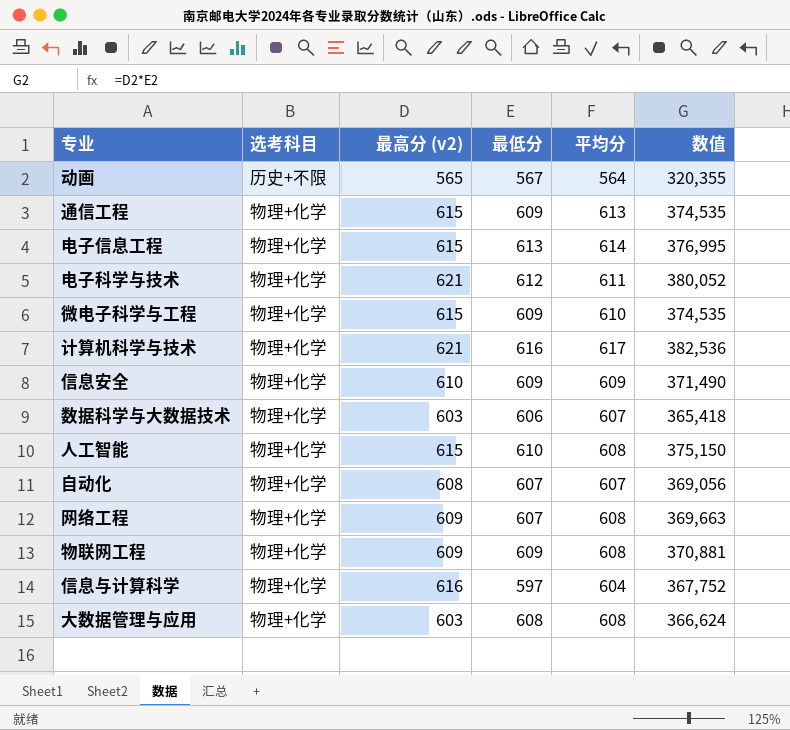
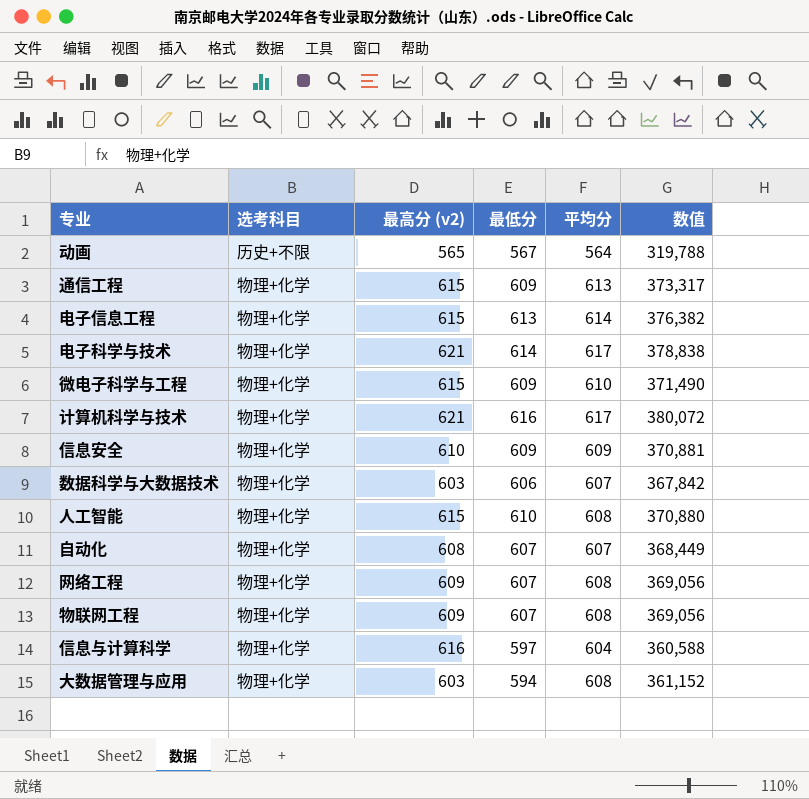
column 数值 | formula: [最高分 (v2)] * [最低分] -> [最低分] * [平均分]
电子科学与技术 | 最低分: 612 -> 614
电子科学与技术 | 平均分: 611 -> 617
物联网工程 | 最低分: 609 -> 607
大数据管理与应用 | 最低分: 608 -> 594

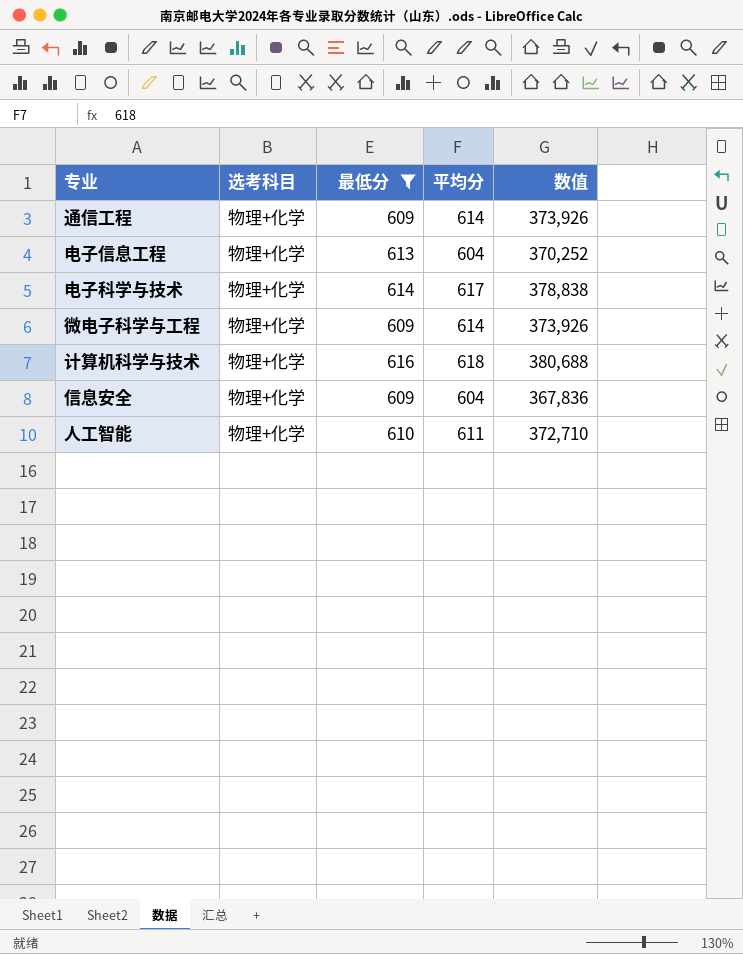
filter: none -> 最低分 >= 609
column 最高分 (v2) | position: 3 -> none
通信工程 | 平均分: 613 -> 614
通信工程 | 数值: 373,317 -> 373,926
电子信息工程 | 平均分: 614 -> 604
电子信息工程 | 数值: 376,382 -> 370,252
微电子科学与工程 | 平均分: 610 -> 614
微电子科学与工程 | 数值: 371,490 -> 373,926
计算机科学与技术 | 平均分: 617 -> 618
计算机科学与技术 | 数值: 380,072 -> 380,688
信息安全 | 平均分: 609 -> 604
信息安全 | 数值: 370,881 -> 367,836
人工智能 | 平均分: 608 -> 611
人工智能 | 数值: 370,880 -> 372,710

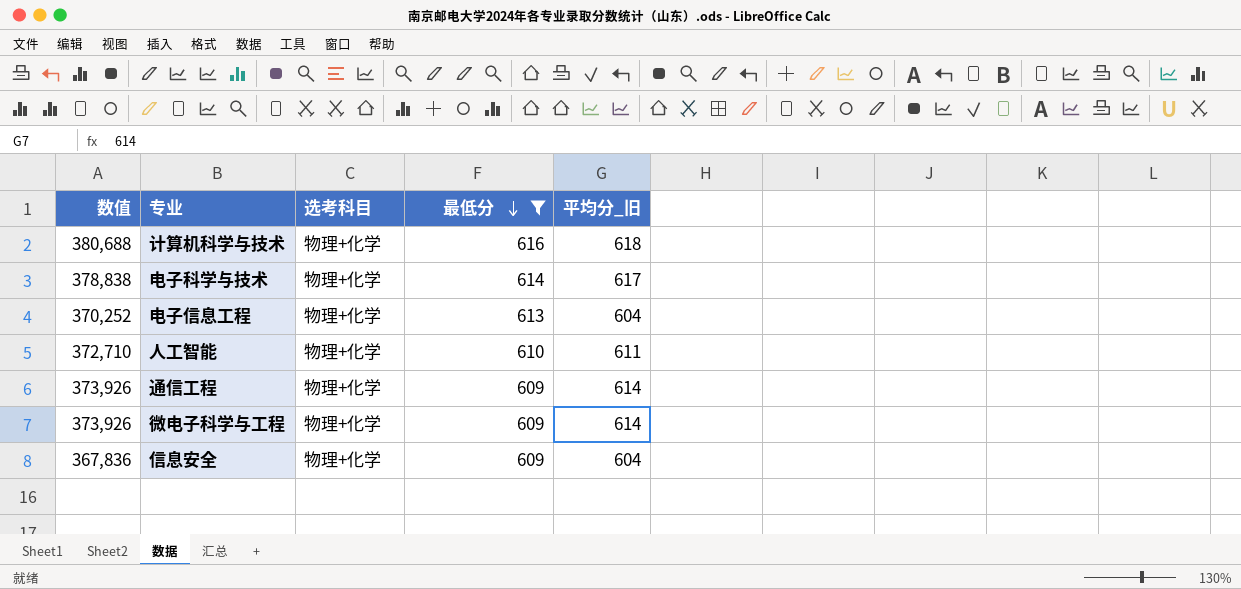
row order: none -> 最低分 descending
column 数值 | position: 5 -> 1
column name: 平均分 -> 平均分_旧

